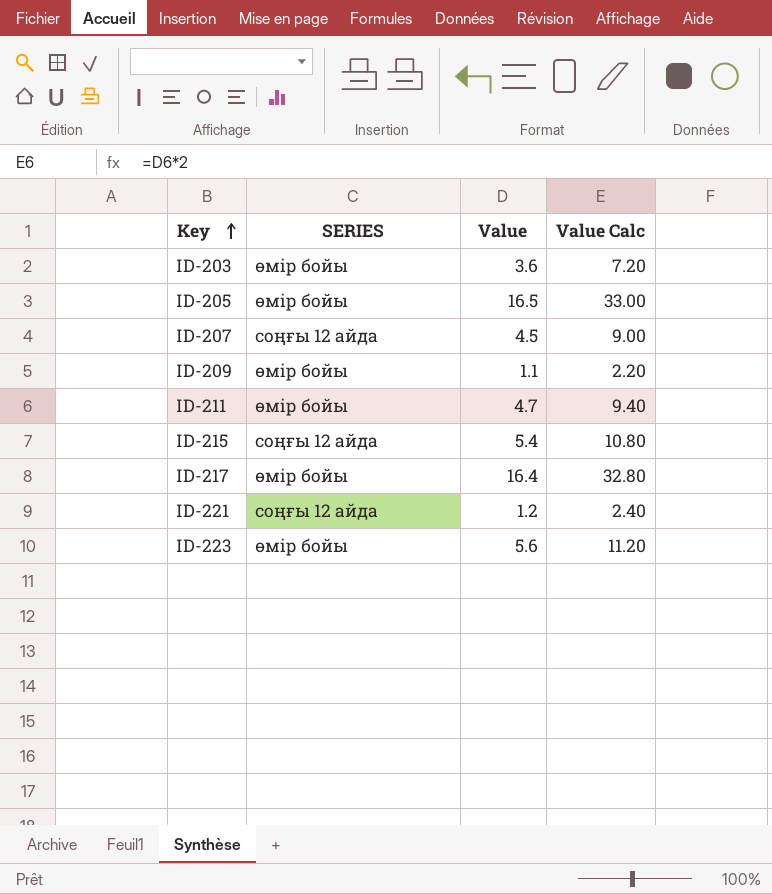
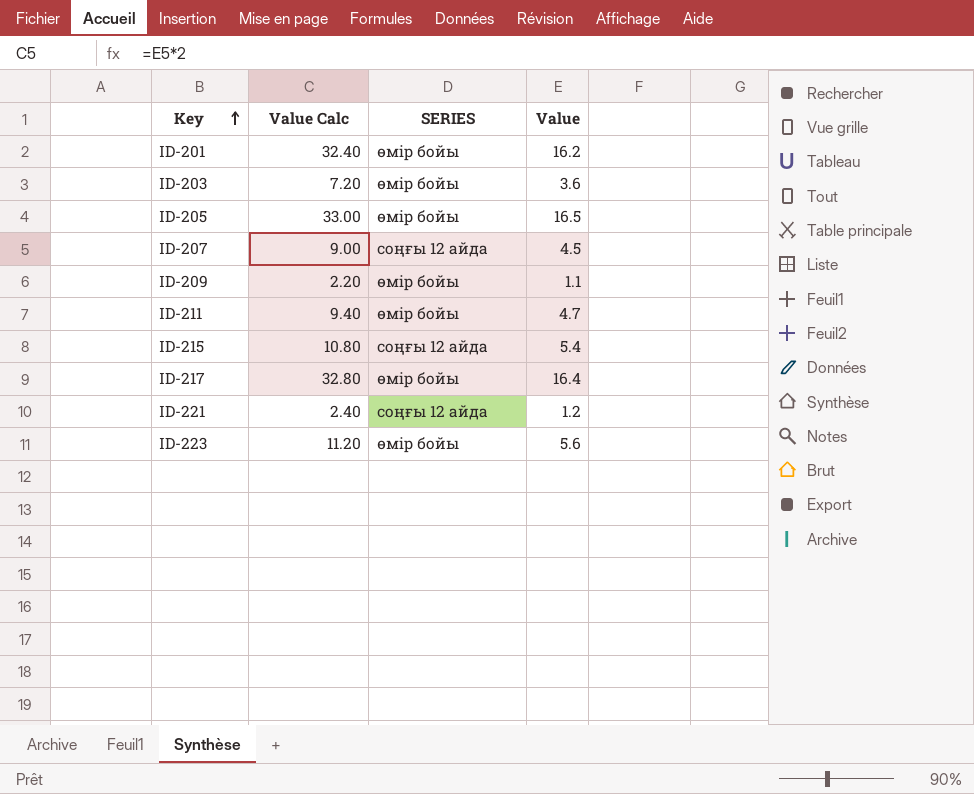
column Value Calc | position: 4 -> 2
row ID-201: none -> 32.40 | өмір бойы | 16.2

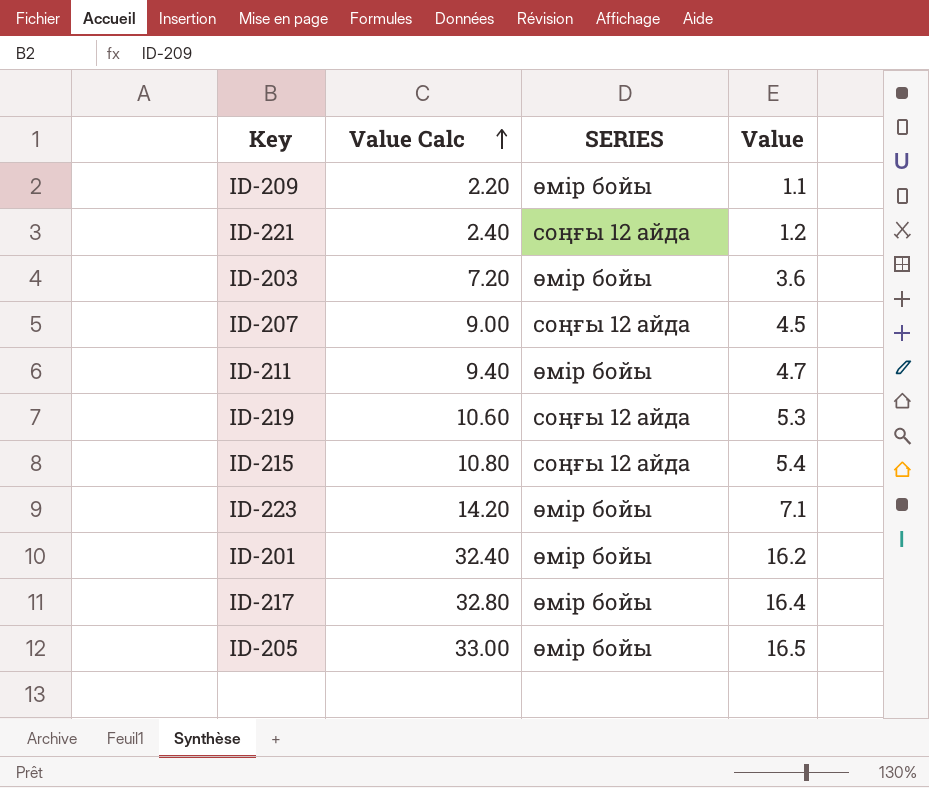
row order: Key ascending -> Value Calc ascending
row ID-219: none -> 10.60 | соңғы 12 айда | 5.3
ID-223 | Value Calc: 11.20 -> 14.20
ID-223 | Value: 5.6 -> 7.1

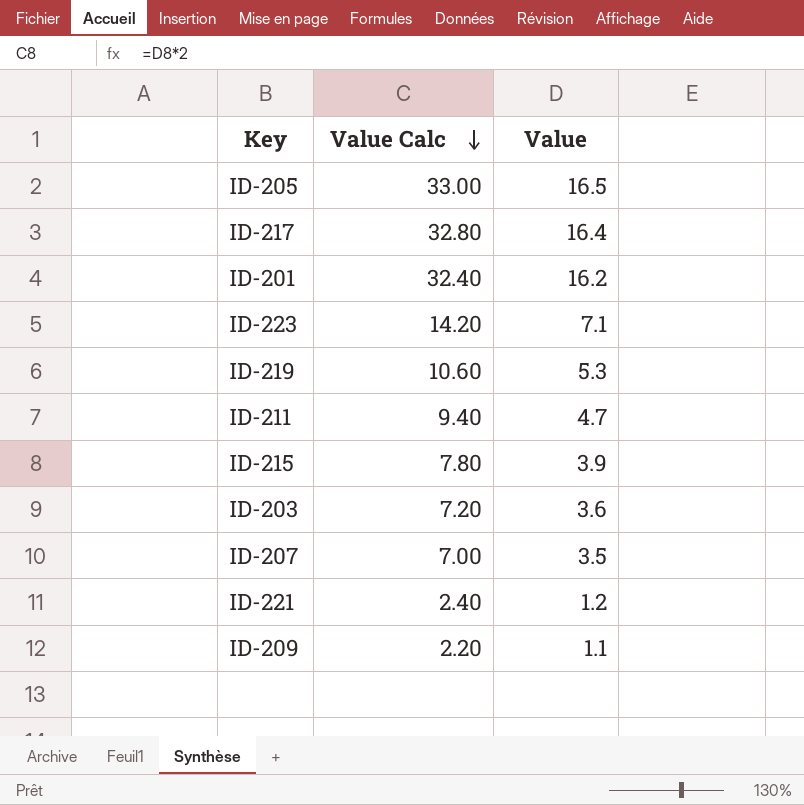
row order: Value Calc ascending -> Value Calc descending
column SERIES | position: 3 -> none
ID-215 | Value Calc: 10.80 -> 7.80
ID-215 | Value: 5.4 -> 3.9
ID-207 | Value Calc: 9.00 -> 7.00
ID-207 | Value: 4.5 -> 3.5

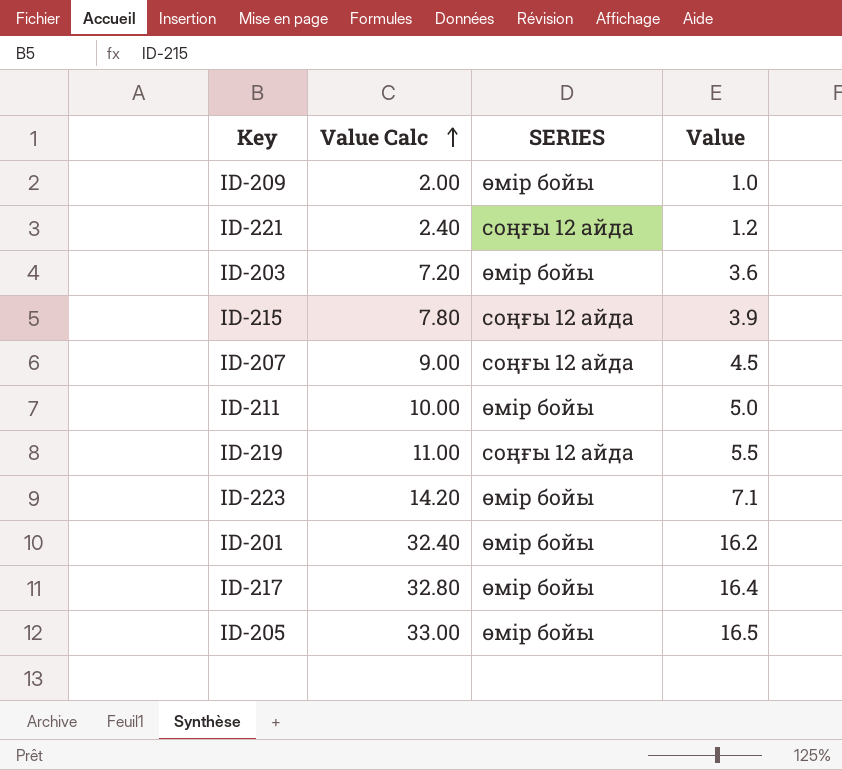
row order: Value Calc descending -> Value Calc ascending
column SERIES | position: none -> 3
ID-209 | Value Calc: 2.20 -> 2.00
ID-209 | Value: 1.1 -> 1.0
ID-207 | Value Calc: 7.00 -> 9.00
ID-207 | Value: 3.5 -> 4.5
ID-211 | Value Calc: 9.40 -> 10.00
ID-211 | Value: 4.7 -> 5.0
ID-219 | Value Calc: 10.60 -> 11.00
ID-219 | Value: 5.3 -> 5.5

